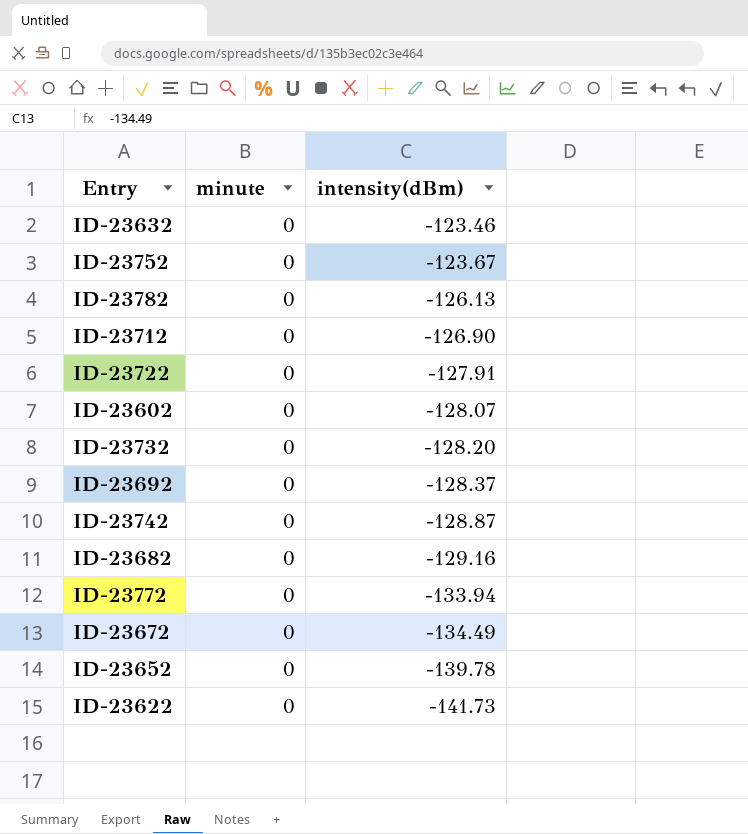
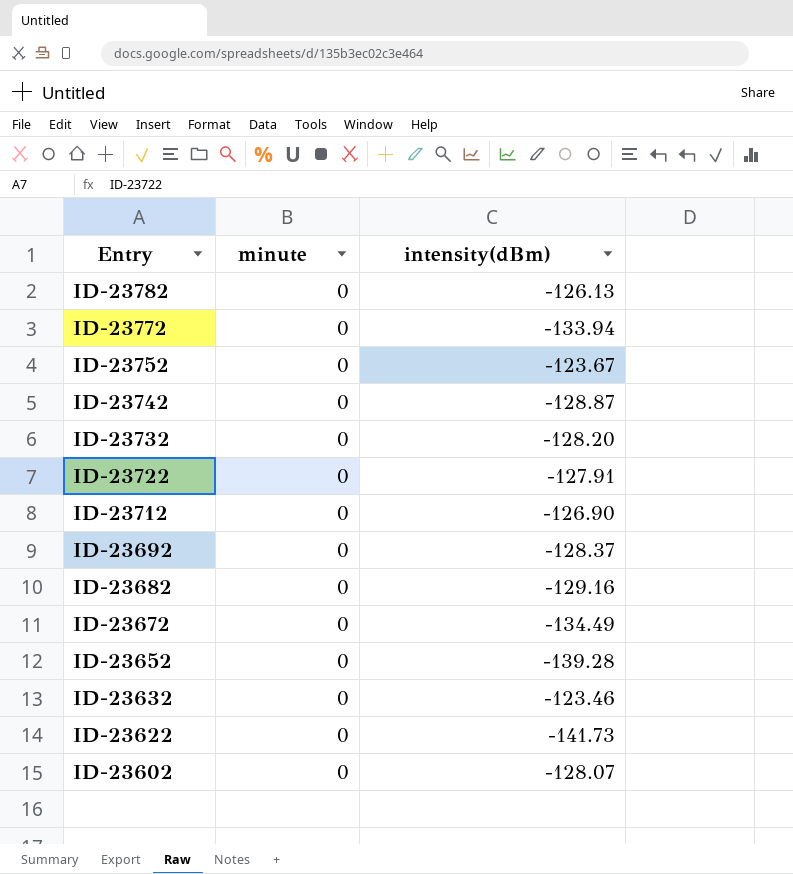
row order: intensity(dBm) descending -> Entry descending
ID-23652 | intensity(dBm): -139.78 -> -139.28

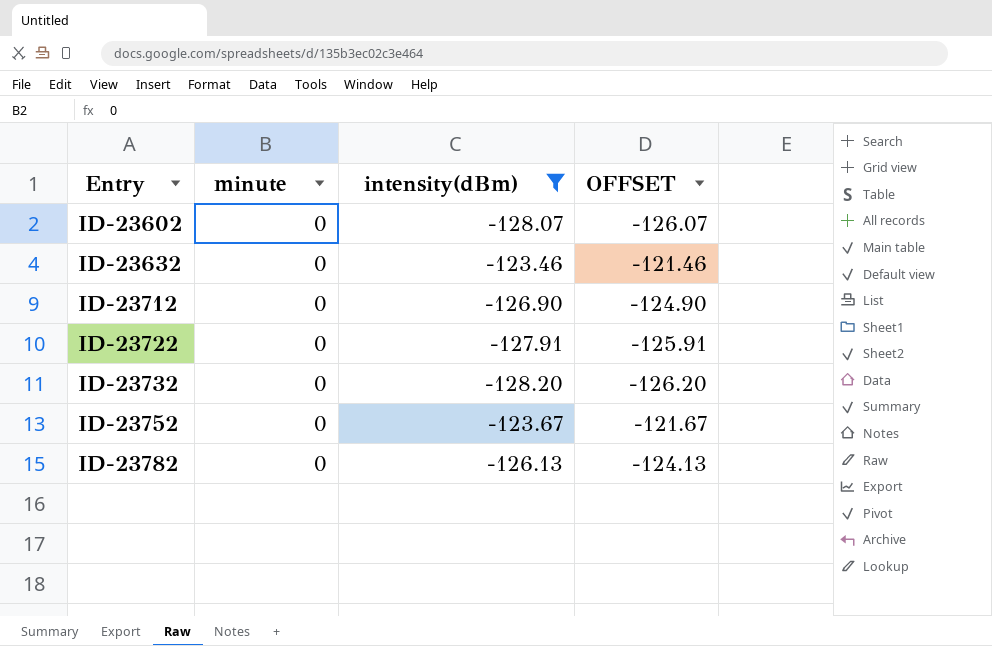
filter: none -> intensity(dBm) >= -128.20
row order: Entry descending -> Entry ascending
column OFFSET | formula: none -> [intensity(dBm)] + 2

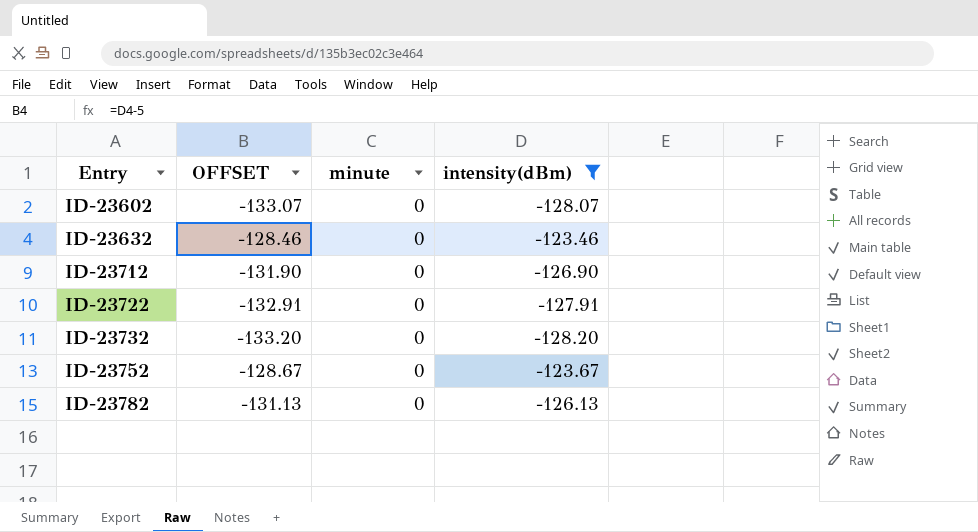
column OFFSET | formula: [intensity(dBm)] + 2 -> [intensity(dBm)] - 5
column OFFSET | position: 4 -> 2

